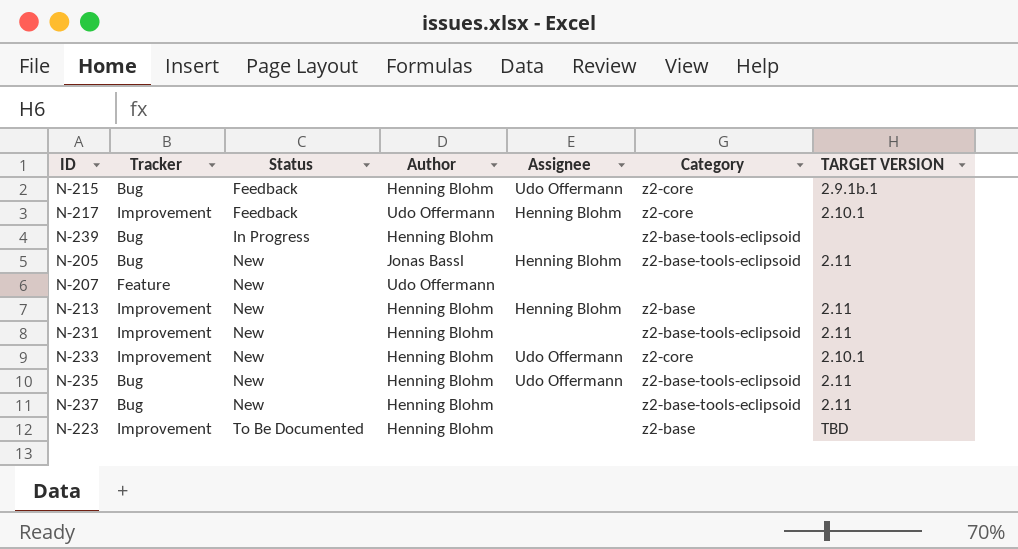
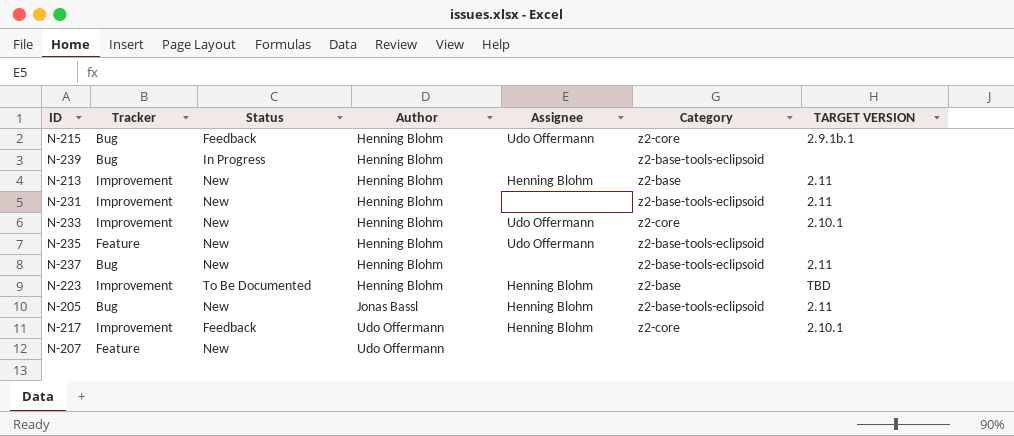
row order: Status ascending -> Author ascending
N-235 | Tracker: Bug -> Feature
N-235 | TARGET VERSION: 2.11 -> none
N-223 | Assignee: none -> Henning Blohm

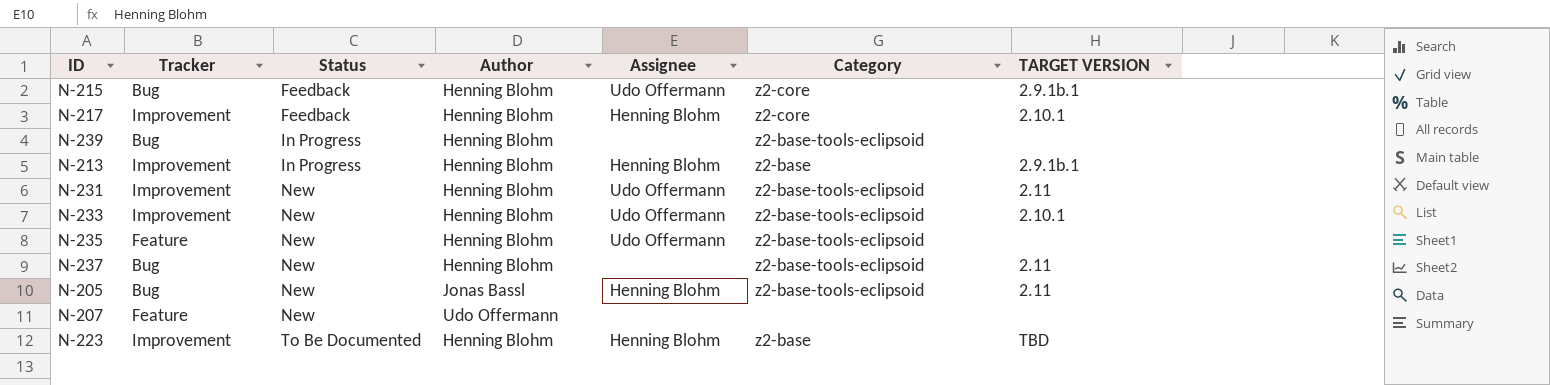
row order: Author ascending -> Status ascending
N-217 | Author: Udo Offermann -> Henning Blohm
N-213 | Status: New -> In Progress
N-213 | TARGET VERSION: 2.11 -> 2.9.1b.1
N-231 | Assignee: none -> Udo Offermann
N-233 | Category: z2-core -> z2-base-tools-eclipsoid

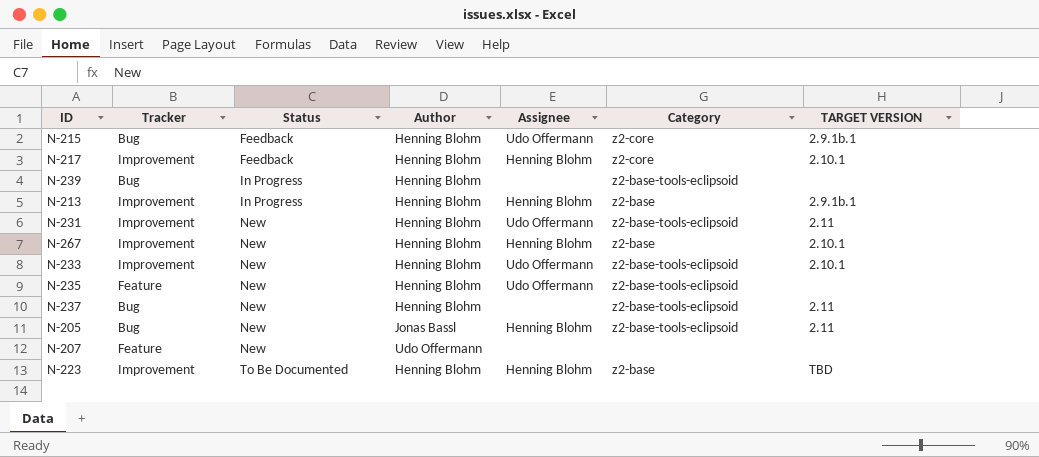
row N-267: none -> Improvement | New | Henning Blohm | Henning Blohm | z2-base | 2.10.1

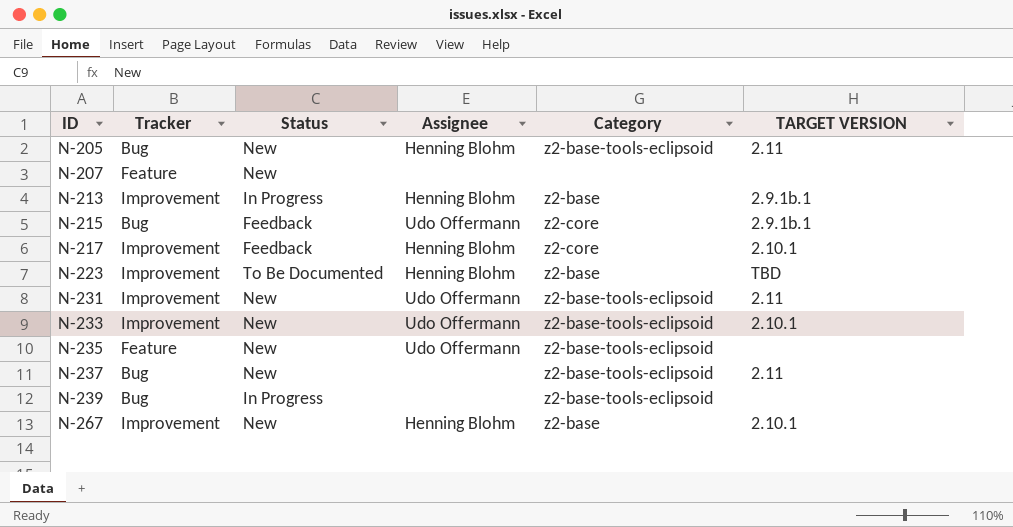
row order: Status ascending -> ID ascending
column Author | position: 4 -> none

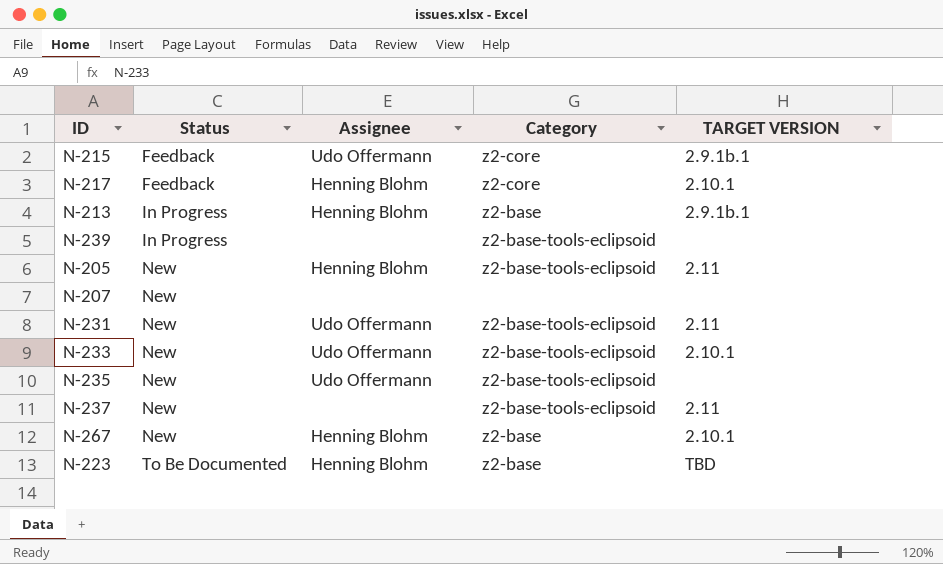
row order: ID ascending -> Status ascending
column Tracker | position: 2 -> none

